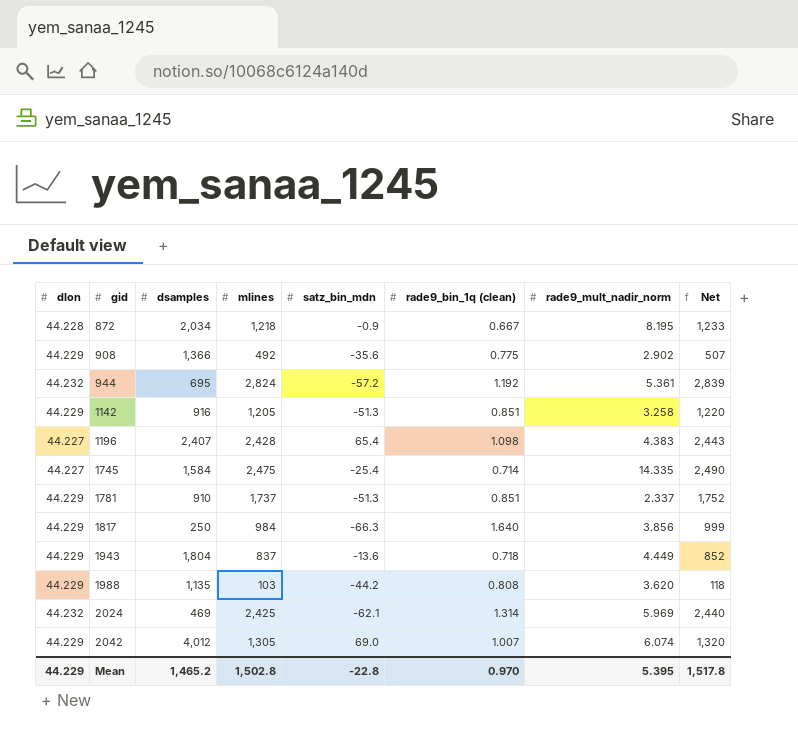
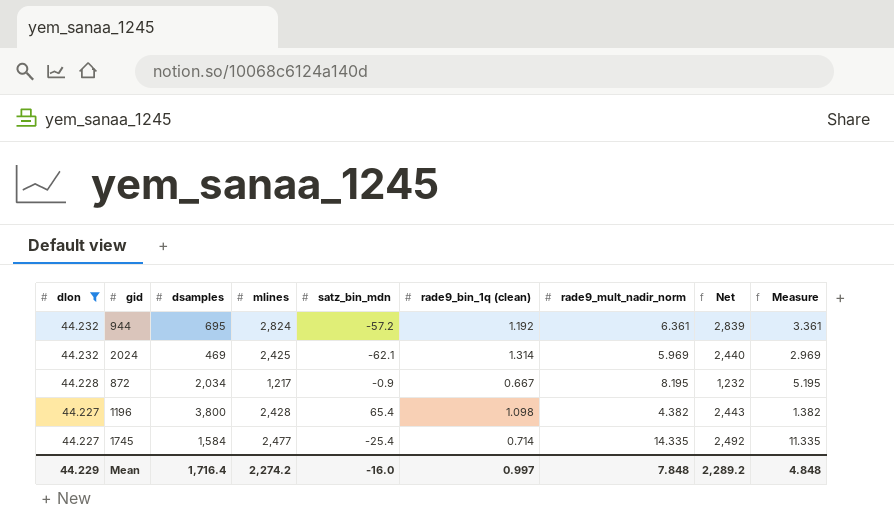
filter: none -> dlon != 44.229
row order: gid ascending -> dlon descending
column Measure | formula: none -> [rade9_mult_nadir_norm] - 3
944 | rade9_mult_nadir_norm: 5.361 -> 6.361
872 | mlines: 1,218 -> 1,217
872 | Net: 1,233 -> 1,232
1196 | dsamples: 2,407 -> 3,800
1196 | rade9_mult_nadir_norm: 4.383 -> 4.382
1745 | mlines: 2,475 -> 2,477
1745 | Net: 2,490 -> 2,492
Mean | dsamples: 1,465.2 -> 1,716.4
Mean | mlines: 1,502.8 -> 2,274.2
Mean | satz_bin_mdn: -22.8 -> -16.0
Mean | rade9_bin_1q (clean): 0.970 -> 0.997
Mean | rade9_mult_nadir_norm: 5.395 -> 7.848
Mean | Net: 1,517.8 -> 2,289.2

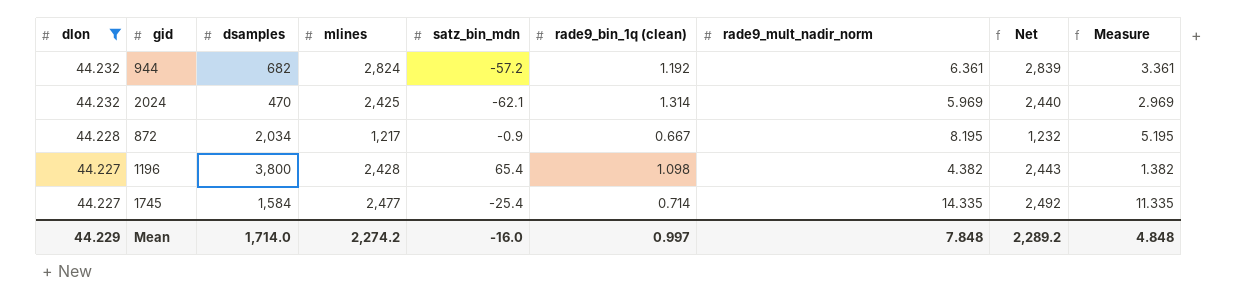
944 | dsamples: 695 -> 682
2024 | dsamples: 469 -> 470
Mean | dsamples: 1,716.4 -> 1,714.0

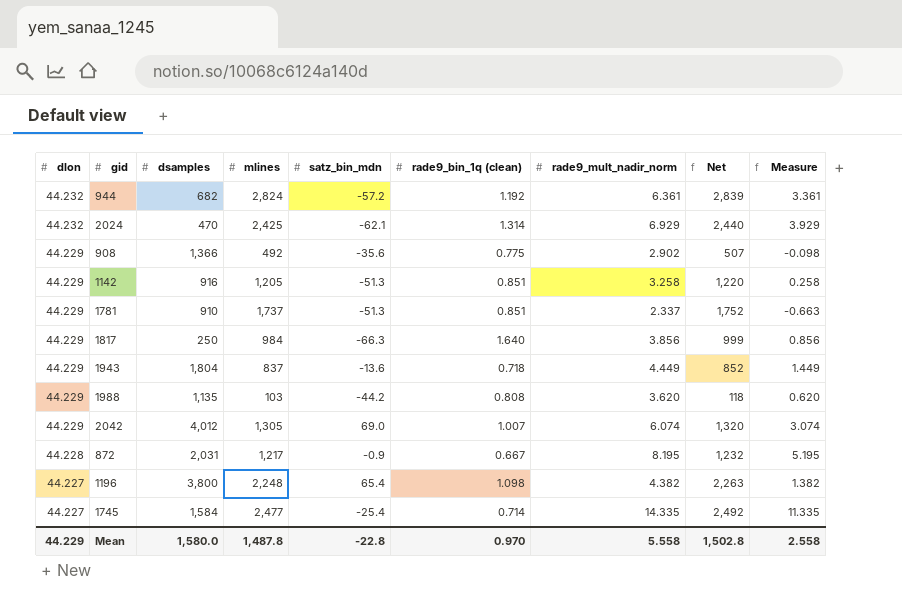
filter: dlon != 44.229 -> none
2024 | rade9_mult_nadir_norm: 5.969 -> 6.929
2024 | Measure: 2.969 -> 3.929
872 | dsamples: 2,034 -> 2,031
1196 | mlines: 2,428 -> 2,248
1196 | Net: 2,443 -> 2,263
Mean | dsamples: 1,714.0 -> 1,580.0
Mean | mlines: 2,274.2 -> 1,487.8
Mean | satz_bin_mdn: -16.0 -> -22.8
Mean | rade9_bin_1q (clean): 0.997 -> 0.970
Mean | rade9_mult_nadir_norm: 7.848 -> 5.558
Mean | Net: 2,289.2 -> 1,502.8
Mean | Measure: 4.848 -> 2.558

